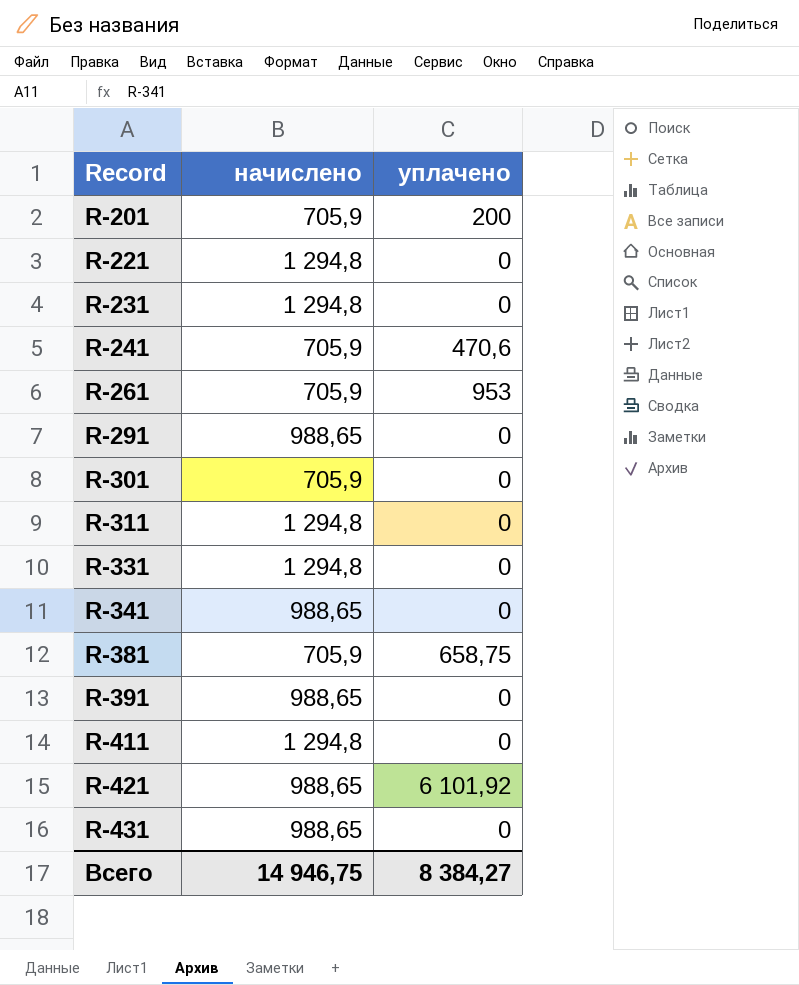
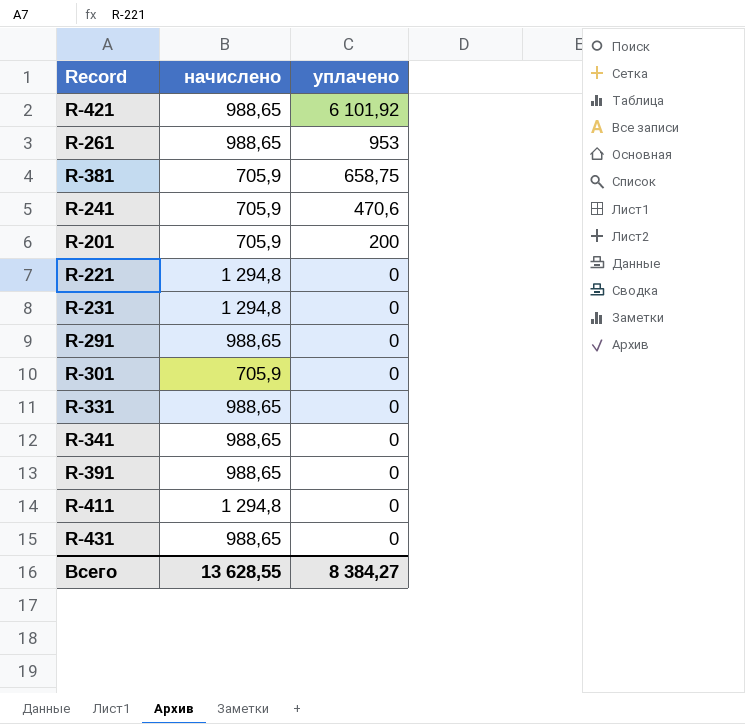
row order: Record ascending -> уплачено descending
row R-311: 1 294,8 | 0 -> none
R-261 | начислено: 705,9 -> 988,65
R-331 | начислено: 1 294,8 -> 988,65
Всего | начислено: 14 946,75 -> 13 628,55

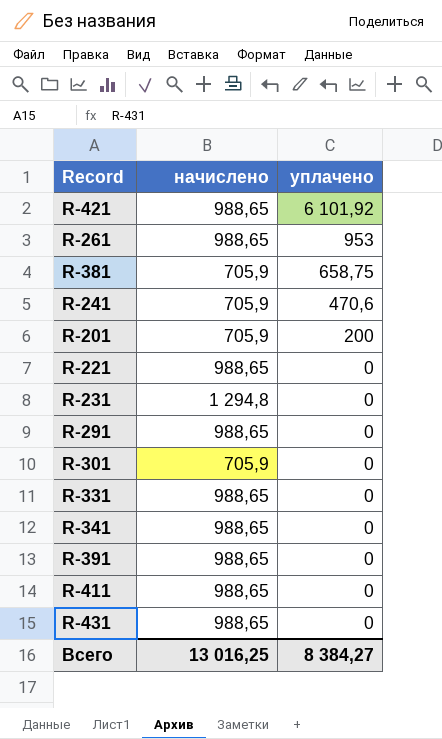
R-221 | начислено: 1 294,8 -> 988,65
R-411 | начислено: 1 294,8 -> 988,65
Всего | начислено: 13 628,55 -> 13 016,25

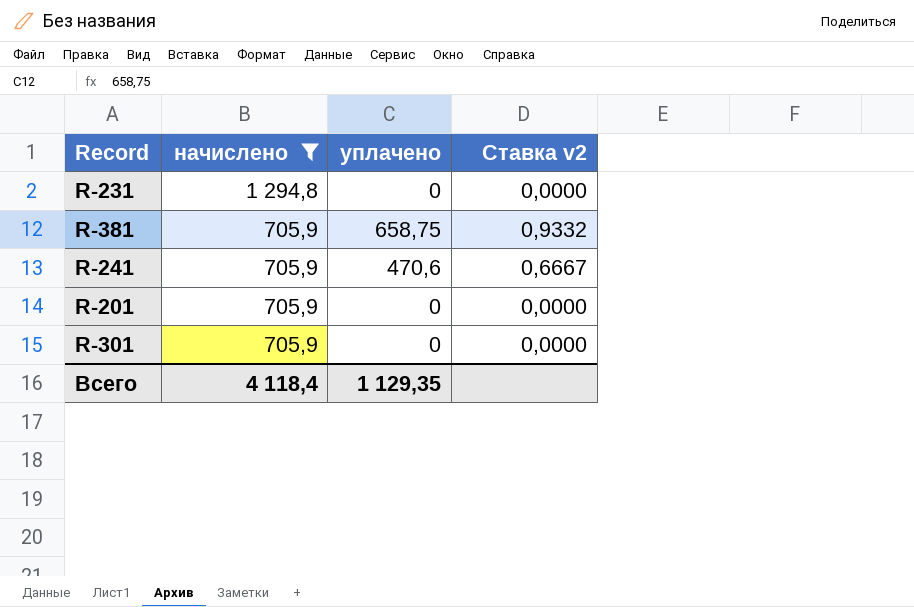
filter: none -> начислено != 988,65
row order: уплачено descending -> начислено descending
column Ставка v2 | formula: none -> [уплачено] / [начислено]
R-201 | уплачено: 200 -> 0
Всего | начислено: 13 016,25 -> 4 118,4
Всего | уплачено: 8 384,27 -> 1 129,35

